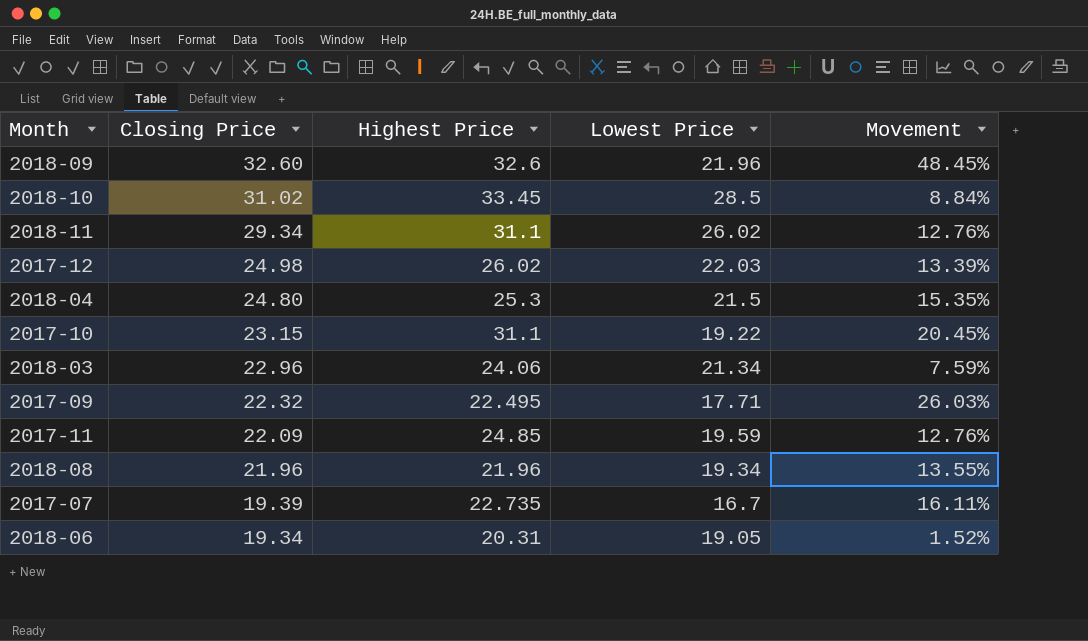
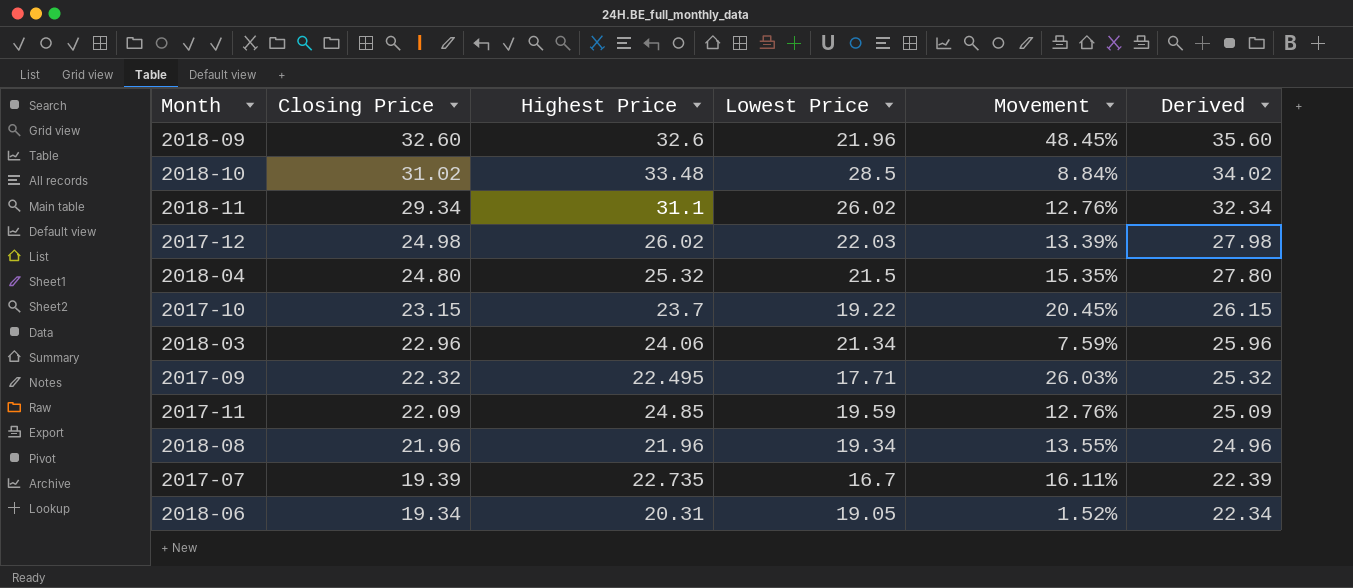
column Derived | formula: none -> [Closing Price] + 3
2018-10 | Highest Price: 33.45 -> 33.48
2018-04 | Highest Price: 25.3 -> 25.32
2017-10 | Highest Price: 31.1 -> 23.7

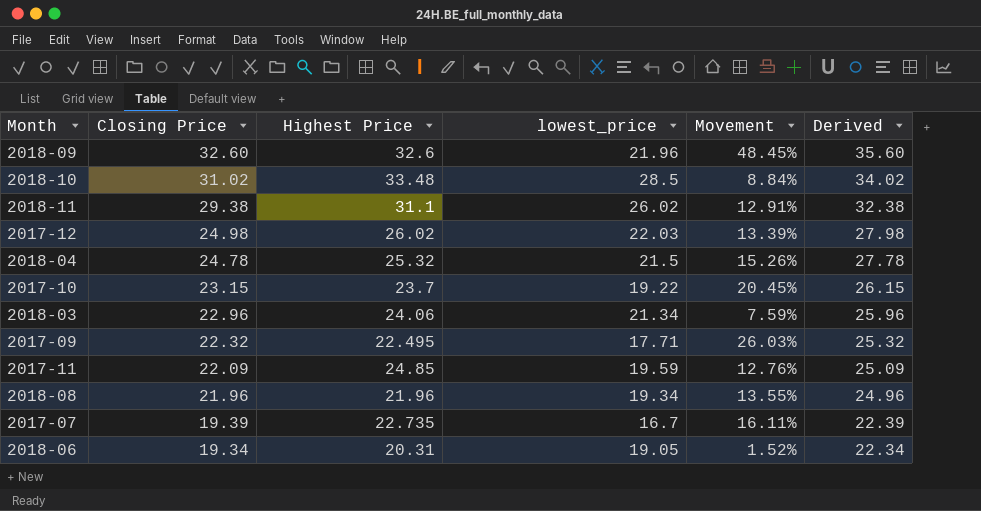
column name: Lowest Price -> lowest_price
2018-11 | Closing Price: 29.34 -> 29.38
2018-11 | Movement: 12.76% -> 12.91%
2018-11 | Derived: 32.34 -> 32.38
2018-04 | Closing Price: 24.80 -> 24.78
2018-04 | Movement: 15.35% -> 15.26%
2018-04 | Derived: 27.80 -> 27.78

